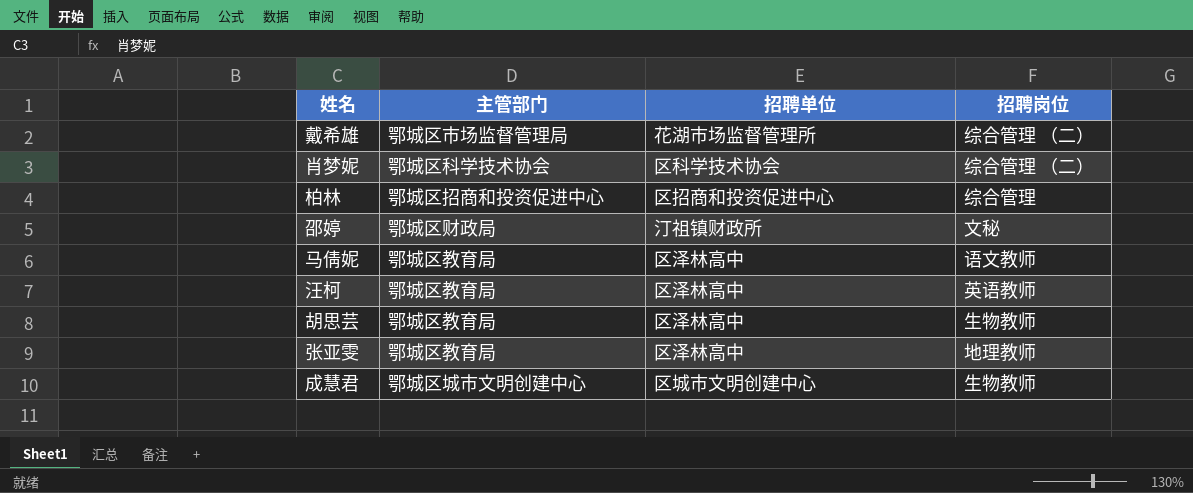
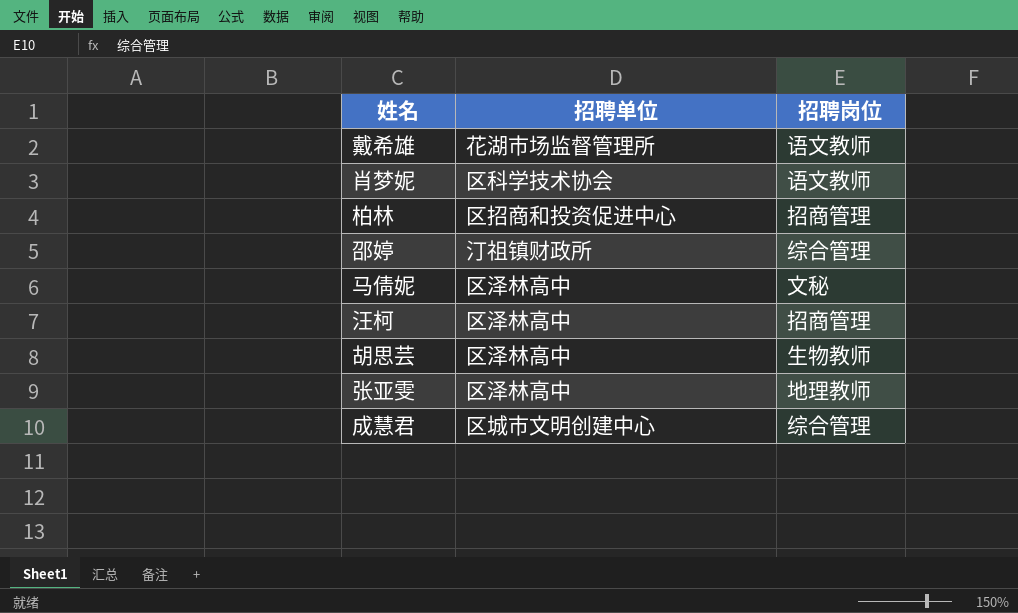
column 主管部门 | position: 2 -> none
戴希雄 | 招聘岗位: 综合管理 （二） -> 语文教师
肖梦妮 | 招聘岗位: 综合管理 （二） -> 语文教师
柏林 | 招聘岗位: 综合管理 -> 招商管理
邵婷 | 招聘岗位: 文秘 -> 综合管理
马倩妮 | 招聘岗位: 语文教师 -> 文秘
汪柯 | 招聘岗位: 英语教师 -> 招商管理
成慧君 | 招聘岗位: 生物教师 -> 综合管理

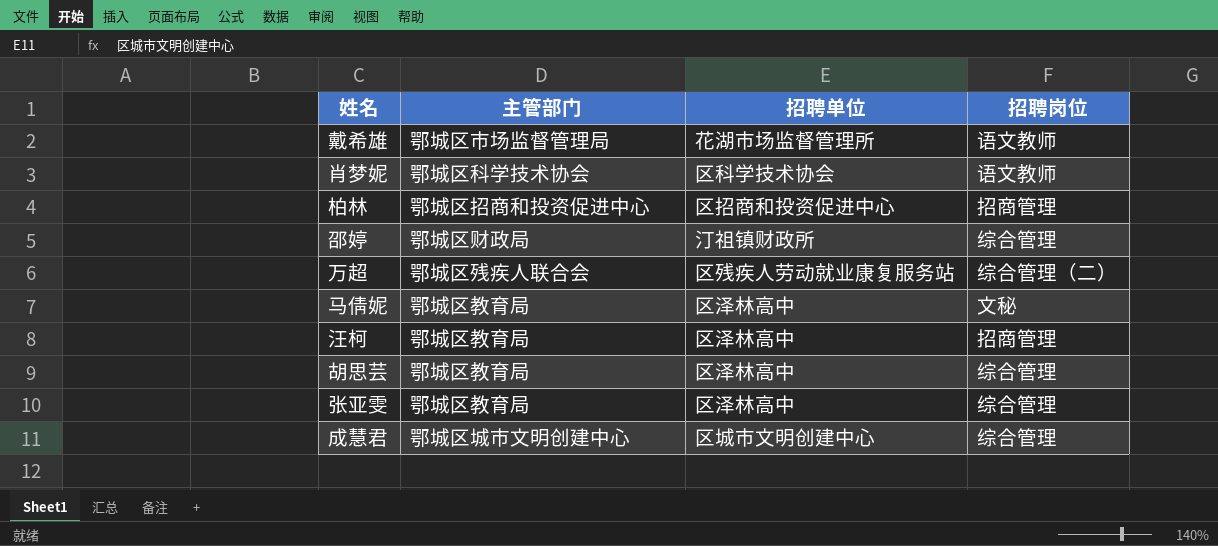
column 主管部门 | position: none -> 2
row 万超: none -> 鄂城区残疾人联合会 | 区残疾人劳动就业康复服务站 | 综合管理（二）
胡思芸 | 招聘岗位: 生物教师 -> 综合管理
张亚雯 | 招聘岗位: 地理教师 -> 综合管理

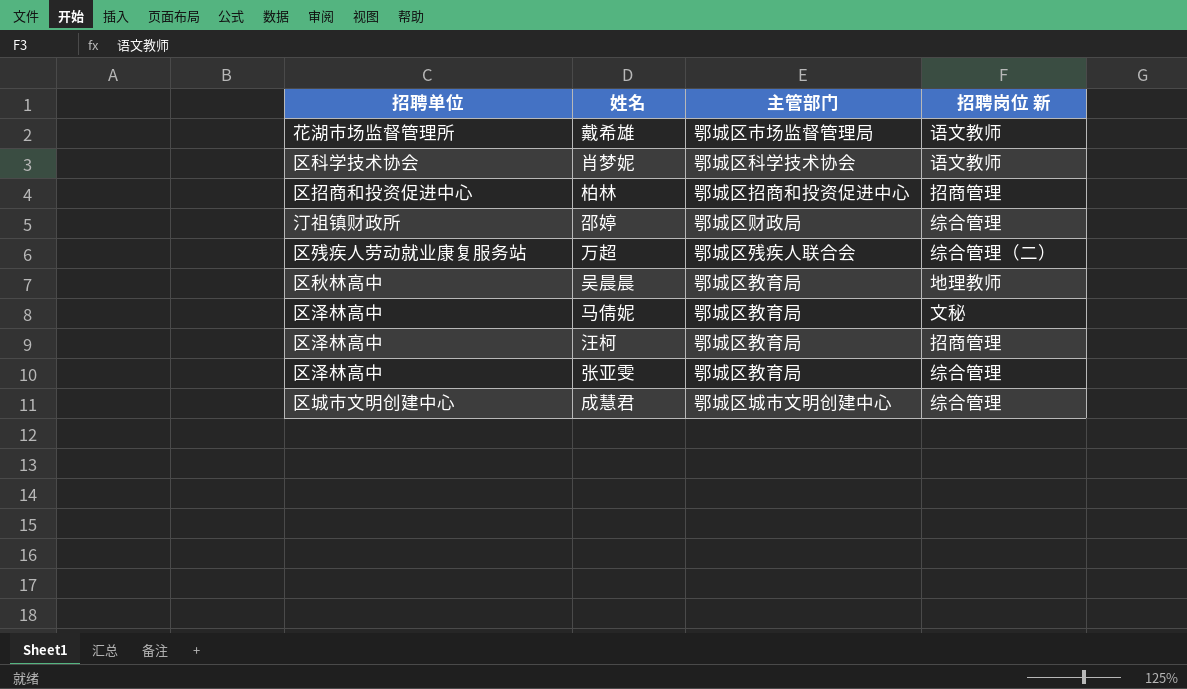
column 招聘单位 | position: 3 -> 1
column name: 招聘岗位 -> 招聘岗位 新
row 胡思芸: 鄂城区教育局 | 区泽林高中 | 综合管理 -> none
row 吴晨晨: none -> 区秋林高中 | 鄂城区教育局 | 地理教师

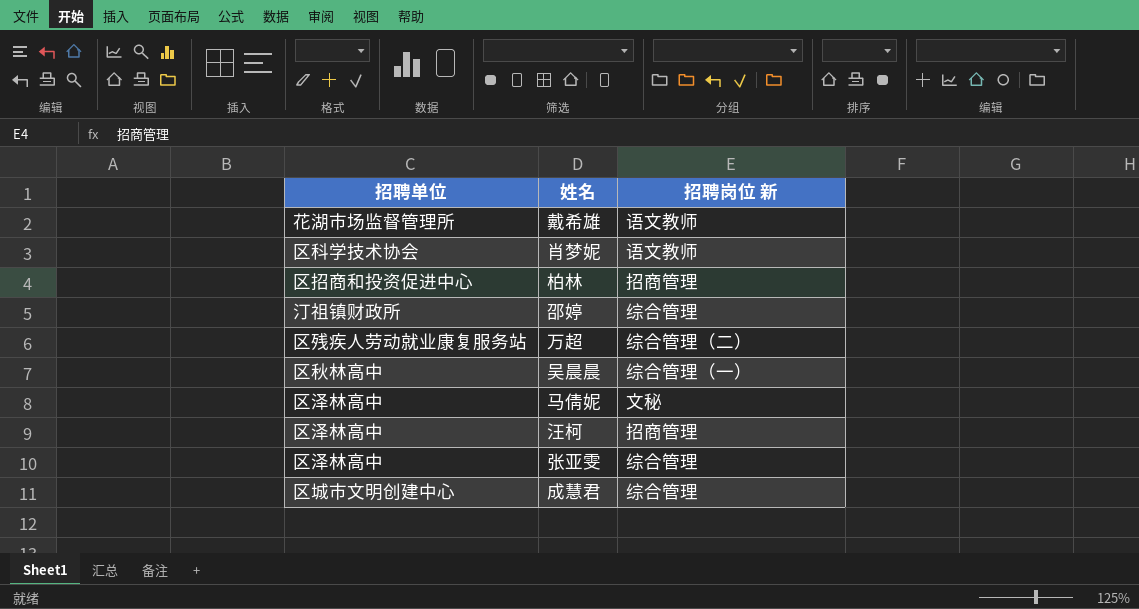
column 主管部门 | position: 3 -> none
吴晨晨 | 招聘岗位 新: 地理教师 -> 综合管理（一）

